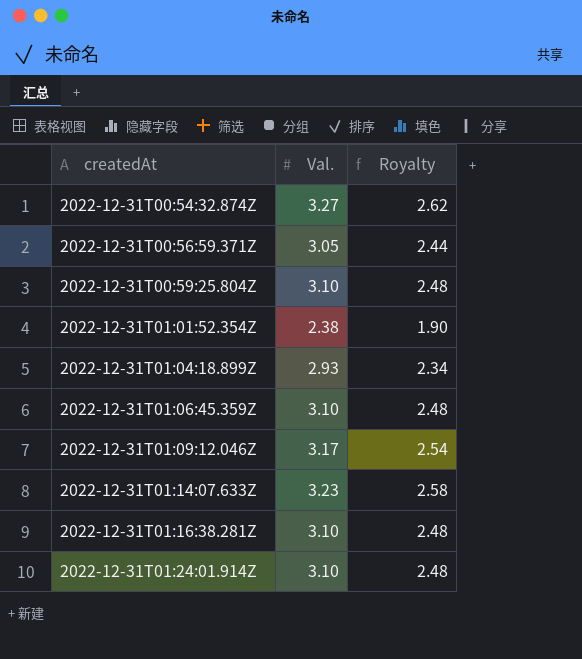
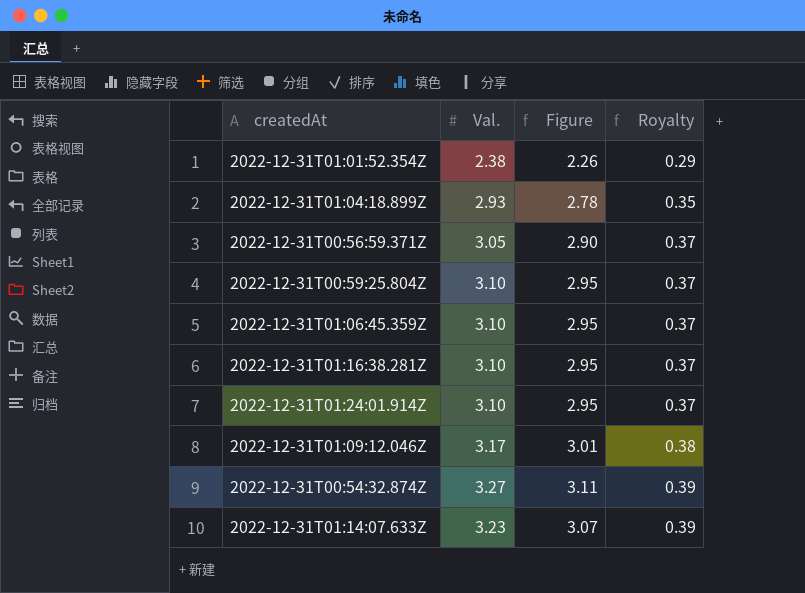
row order: createdAt ascending -> Royalty ascending
column Figure | formula: none -> [Val.] * 0.95
column Royalty | formula: [Val.] * 0.8 -> [Val.] * 0.12

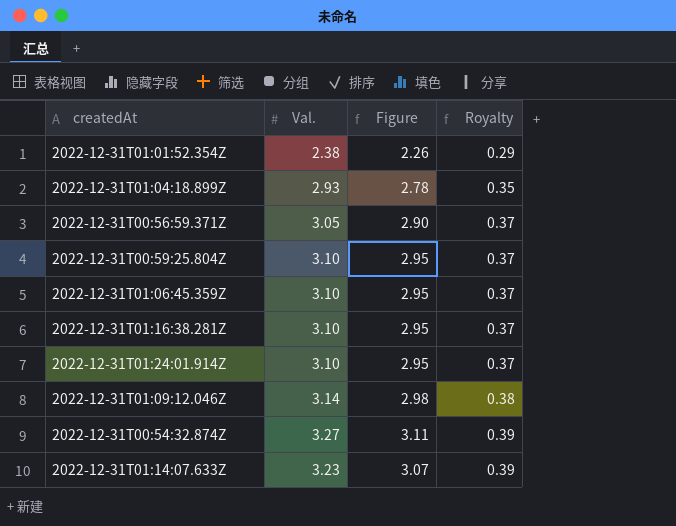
2022-12-31T01:09:12.046Z | Val.: 3.17 -> 3.14
2022-12-31T01:09:12.046Z | Figure: 3.01 -> 2.98

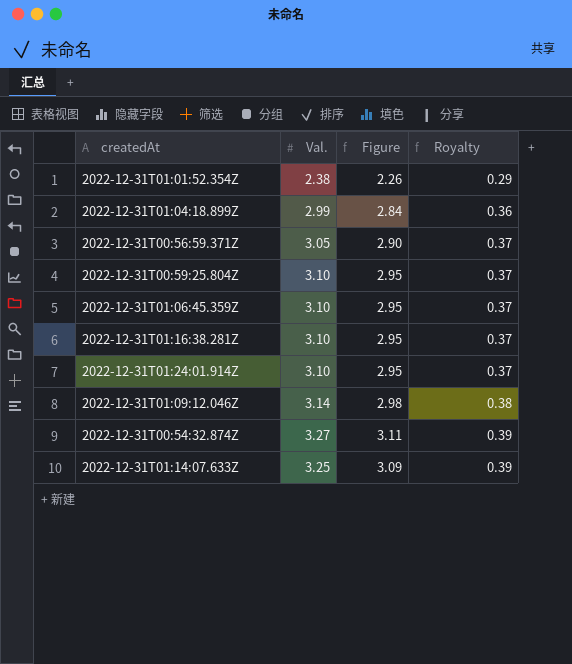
2022-12-31T01:04:18.899Z | Val.: 2.93 -> 2.99
2022-12-31T01:04:18.899Z | Figure: 2.78 -> 2.84
2022-12-31T01:04:18.899Z | Royalty: 0.35 -> 0.36
2022-12-31T01:14:07.633Z | Val.: 3.23 -> 3.25
2022-12-31T01:14:07.633Z | Figure: 3.07 -> 3.09

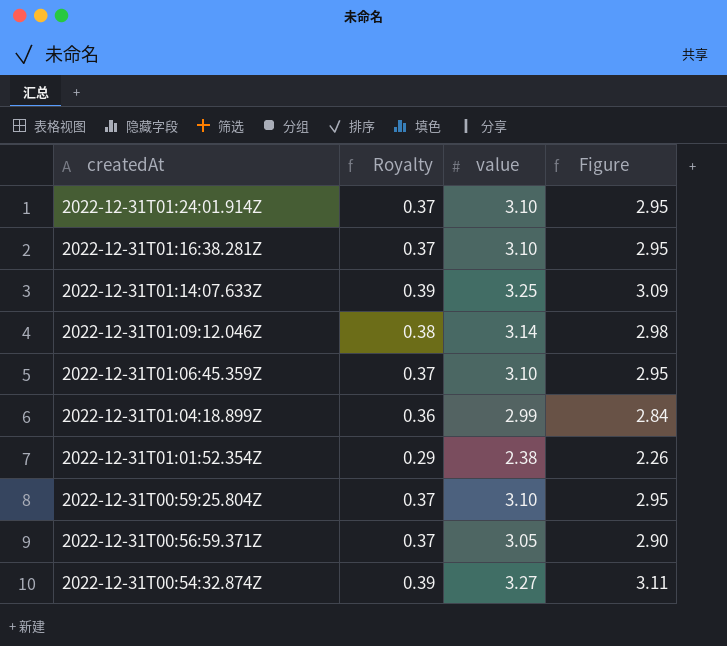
row order: Royalty ascending -> createdAt descending
column Royalty | position: 4 -> 2
column name: Val. -> value

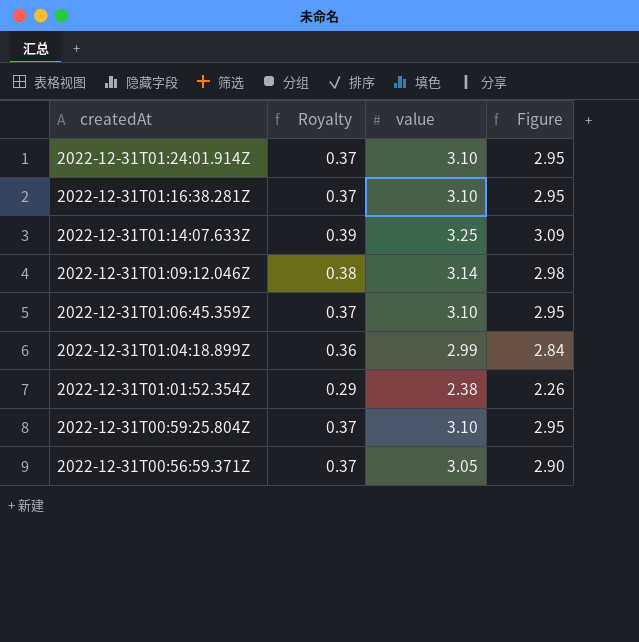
row 2022-12-31T00:54:32.874Z: 0.39 | 3.27 | 3.11 -> none

